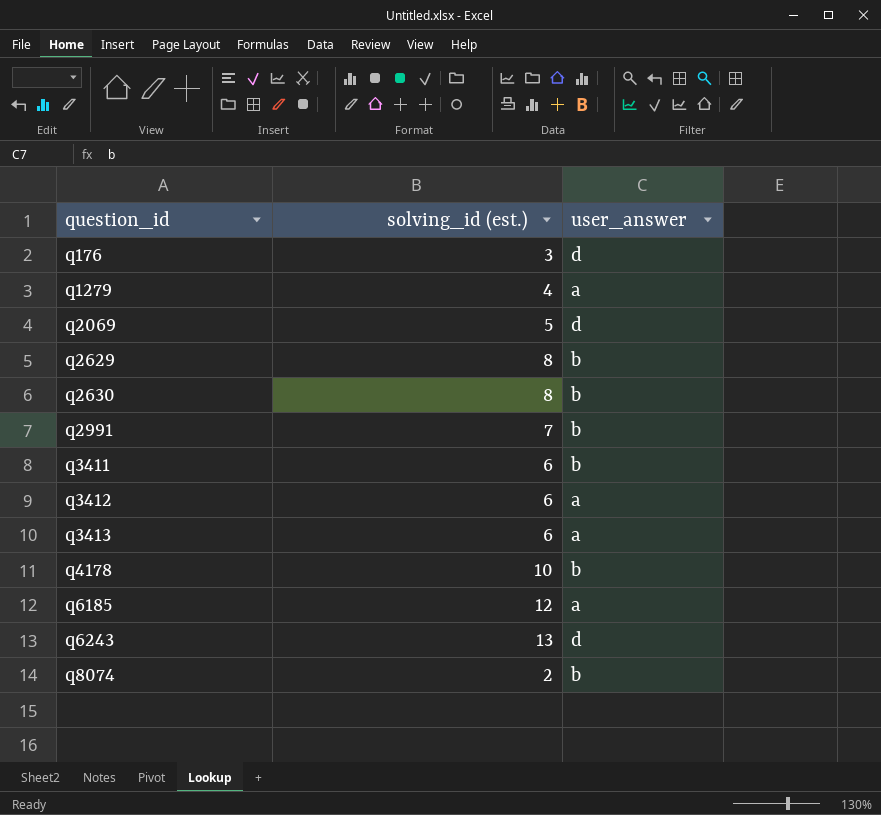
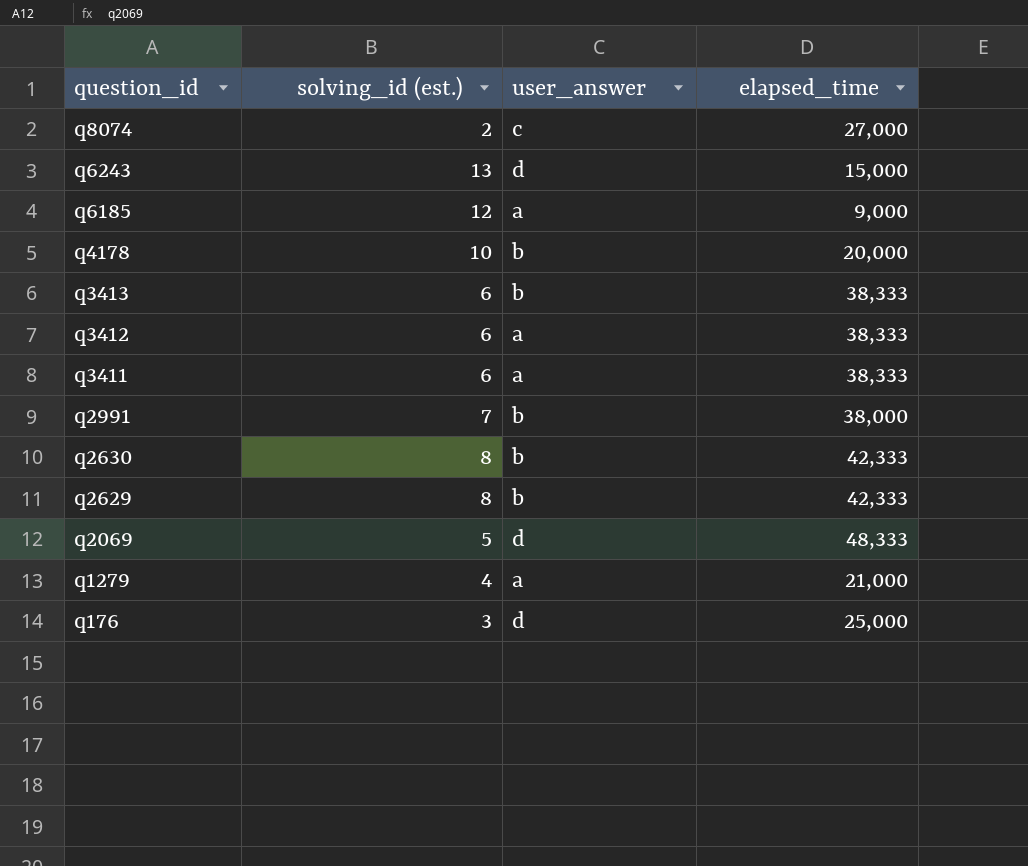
row order: question_id ascending -> question_id descending
column elapsed_time | position: none -> 4
q8074 | user_answer: b -> c
q3413 | user_answer: a -> b
q3411 | user_answer: b -> a

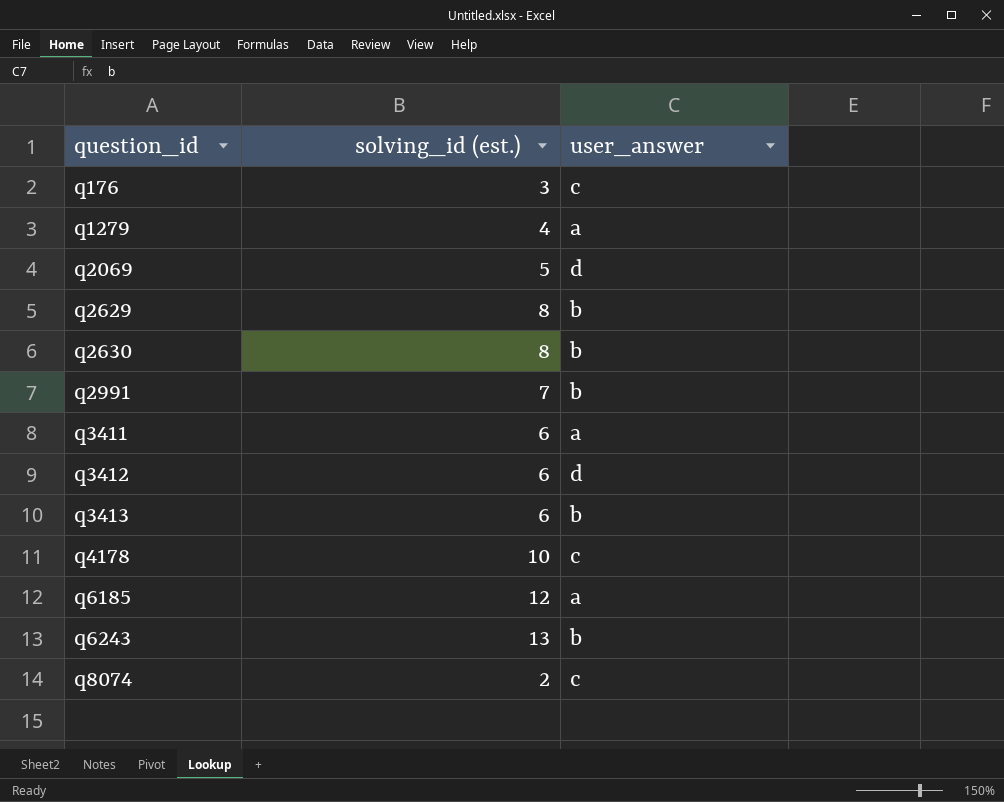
row order: question_id descending -> question_id ascending
column elapsed_time | position: 4 -> none
q176 | user_answer: d -> c
q3412 | user_answer: a -> d
q4178 | user_answer: b -> c
q6243 | user_answer: d -> b

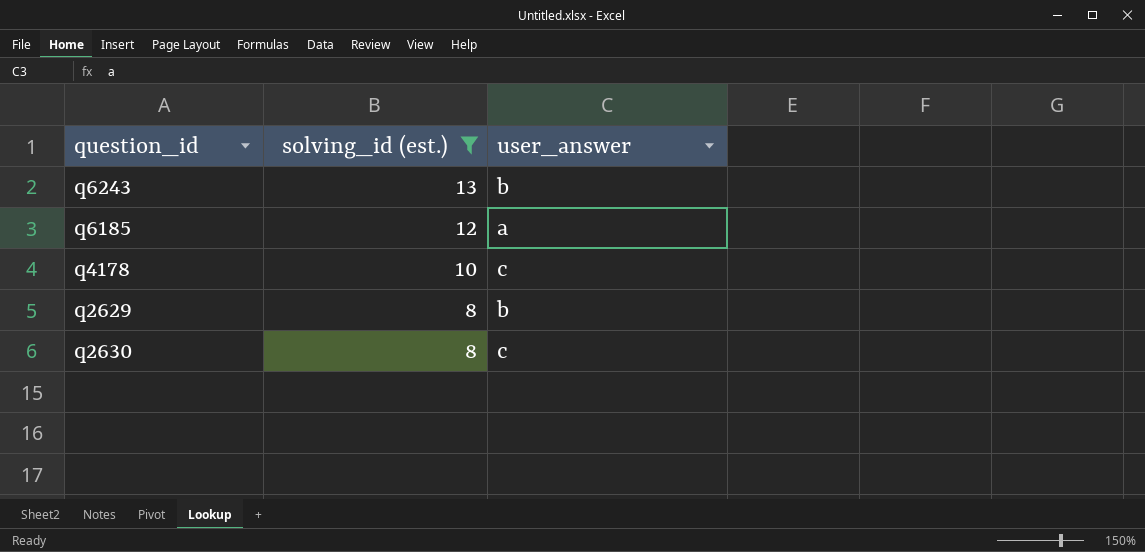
filter: none -> solving_id (est.) >= 8
row order: question_id ascending -> solving_id (est.) descending
q2630 | user_answer: b -> c

